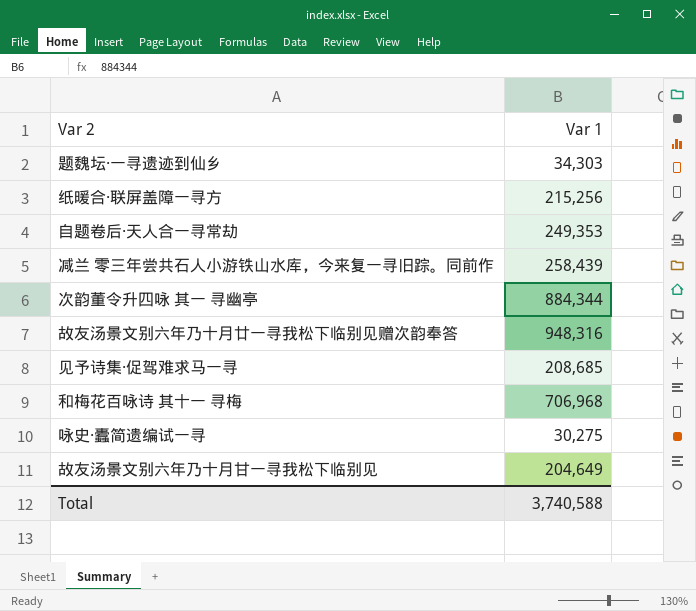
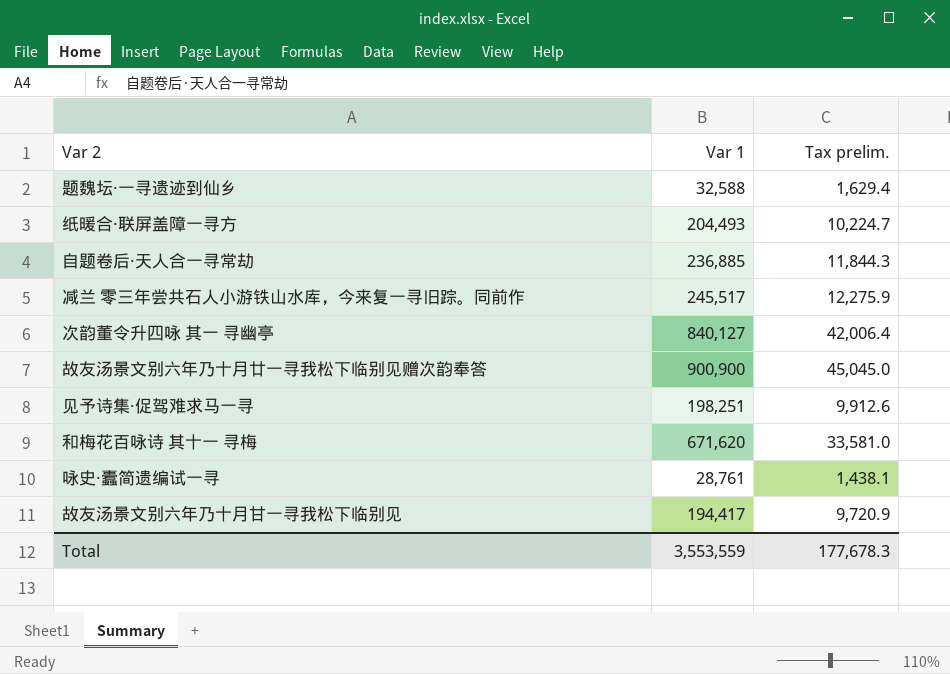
column Tax prelim. | formula: none -> [Var 1] * 0.05
题魏坛·一寻遗迹到仙乡 | Var 1: 34,303 -> 32,588
纸暖合·联屏盖障一寻方 | Var 1: 215,256 -> 204,493
自题卷后·天人合一寻常劫 | Var 1: 249,353 -> 236,885
减兰 零三年尝共石人小游铁山水库，今来复一寻旧踪。同前作 | Var 1: 258,439 -> 245,517
次韵董令升四咏 其一 寻幽亭 | Var 1: 884,344 -> 840,127
故友汤景文别六年乃十月廿一寻我松下临别见赠次韵奉答 | Var 1: 948,316 -> 900,900
见予诗集·促驾难求马一寻 | Var 1: 208,685 -> 198,251
和梅花百咏诗 其十一 寻梅 | Var 1: 706,968 -> 671,620
咏史·蠹简遗编试一寻 | Var 1: 30,275 -> 28,761
故友汤景文别六年乃十月甘一寻我松下临别见 | Var 1: 204,649 -> 194,417
Total | Var 1: 3,740,588 -> 3,553,559

